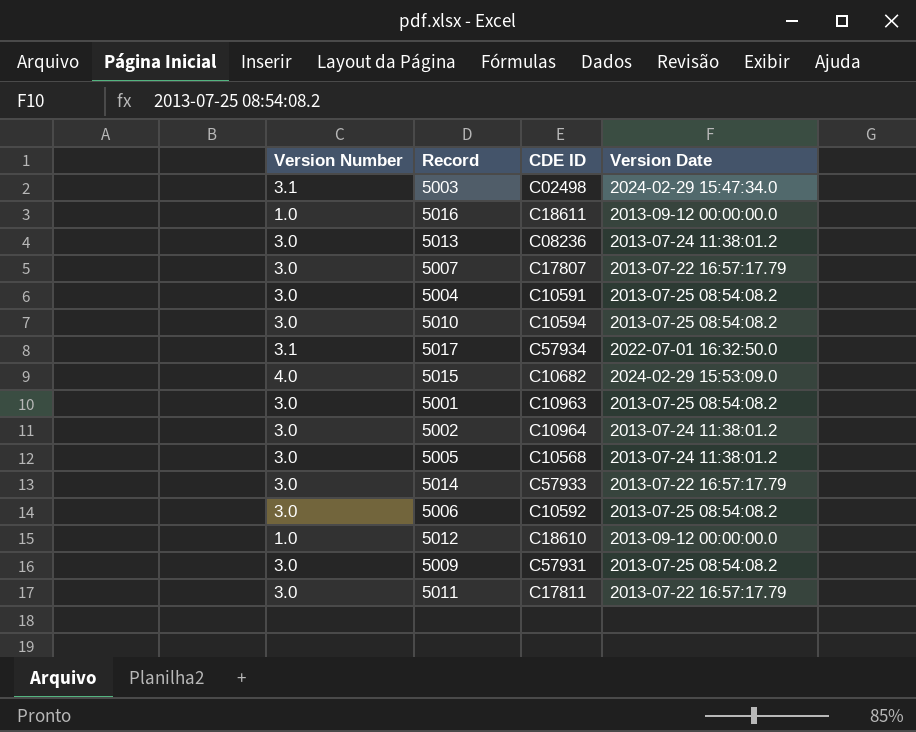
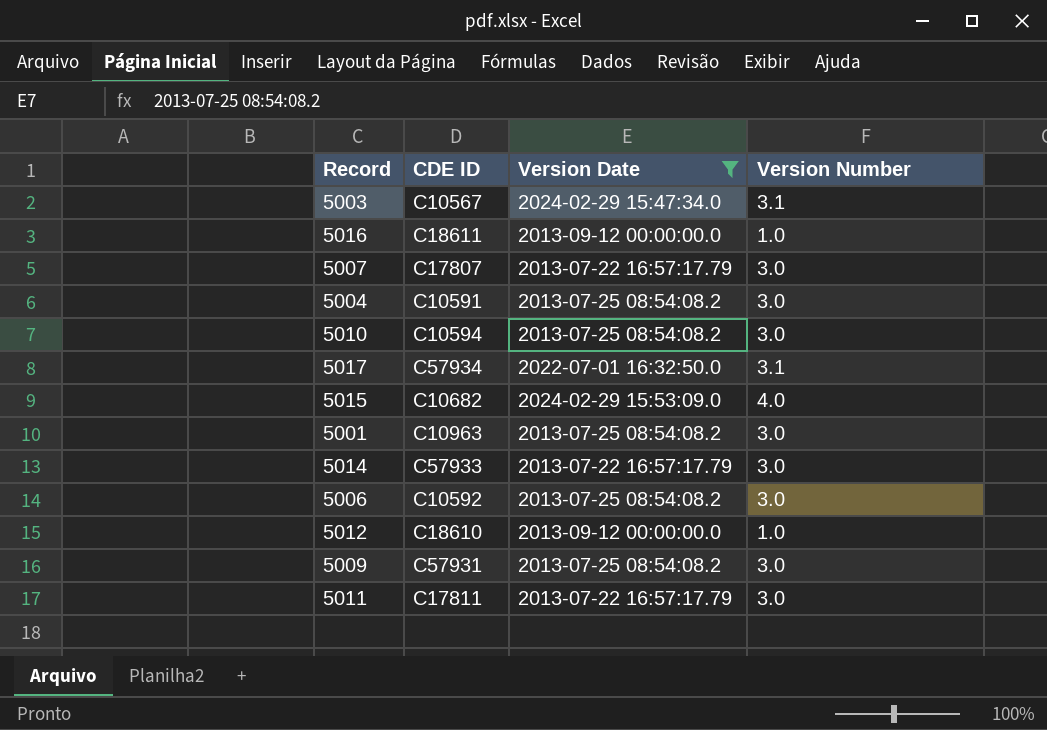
filter: none -> Version Date != 2013-07-24 11:38:01.2
column Version Number | position: 1 -> 4
5003 | CDE ID: C02498 -> C10567

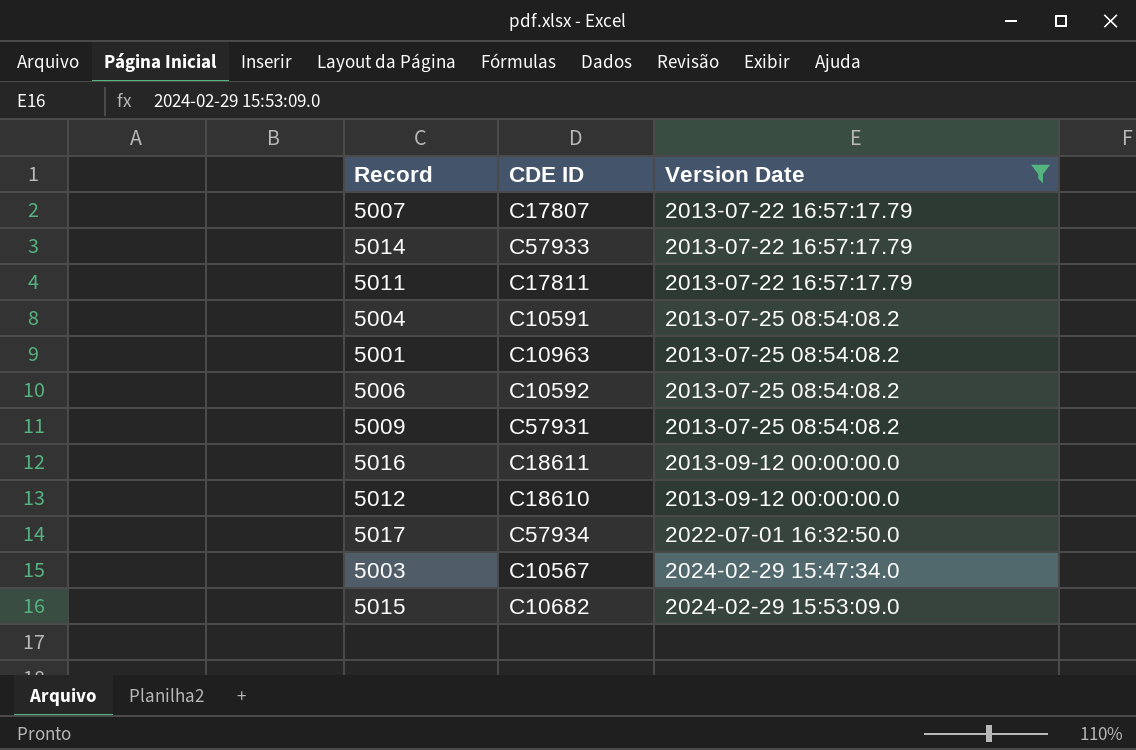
row order: none -> Version Date ascending
column Version Number | position: 4 -> none
row 5010: C10594 | 2013-07-25 08:54:08.2 | 3.0 -> none

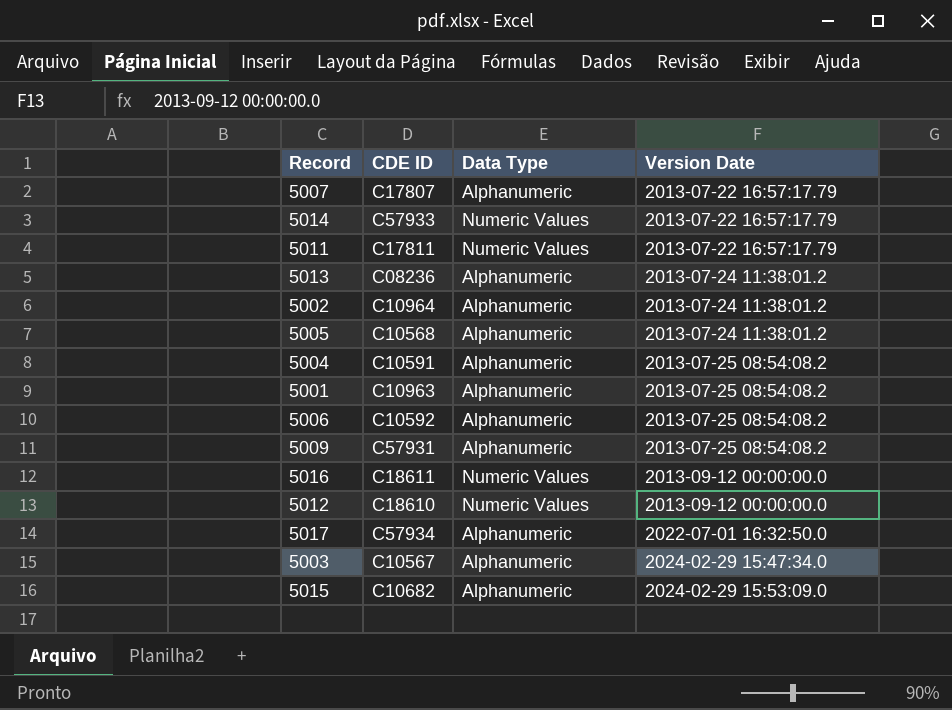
filter: Version Date != 2013-07-24 11:38:01.2 -> none
column Data Type | position: none -> 3

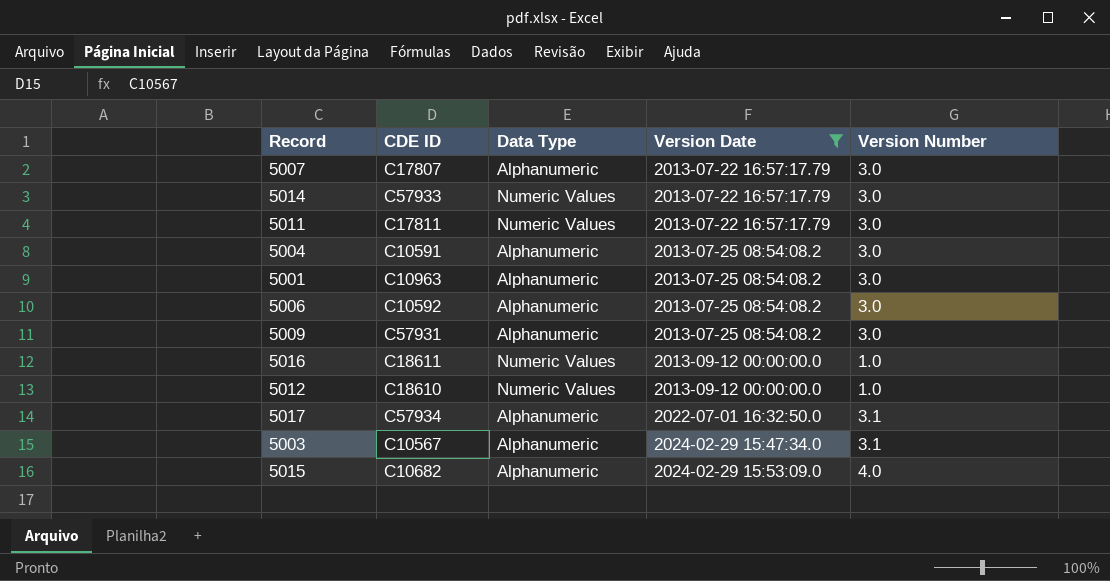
filter: none -> Version Date != 2013-07-24 11:38:01.2
column Version Number | position: none -> 5

